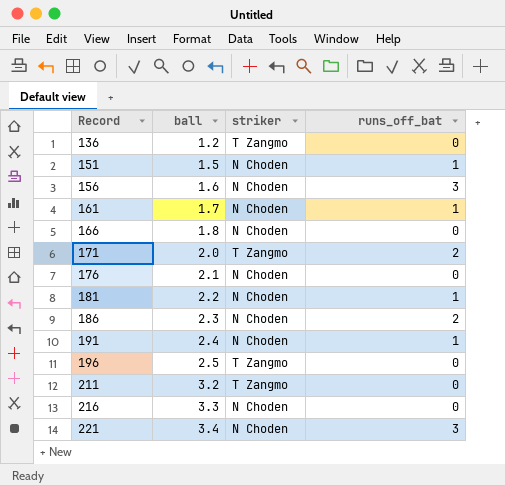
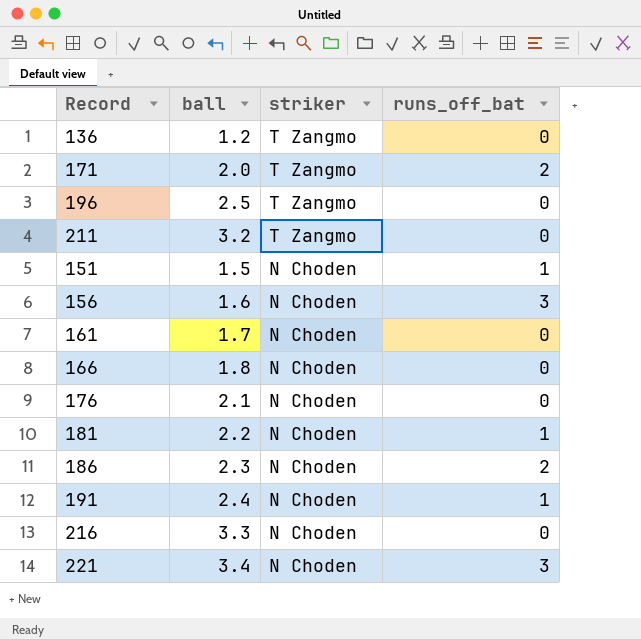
row order: Record ascending -> striker descending
161 | runs_off_bat: 1 -> 0

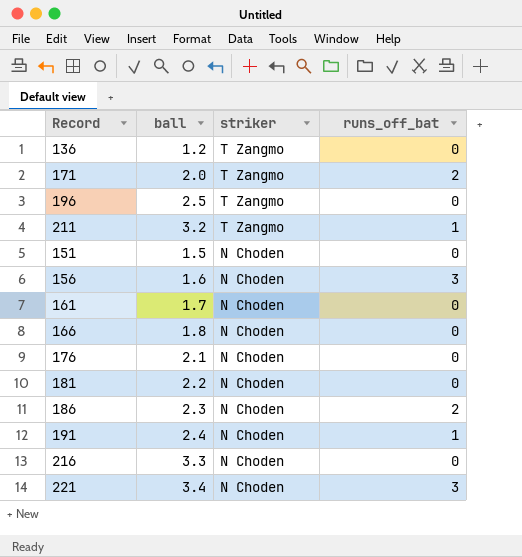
211 | runs_off_bat: 0 -> 1
151 | runs_off_bat: 1 -> 0
181 | runs_off_bat: 1 -> 0

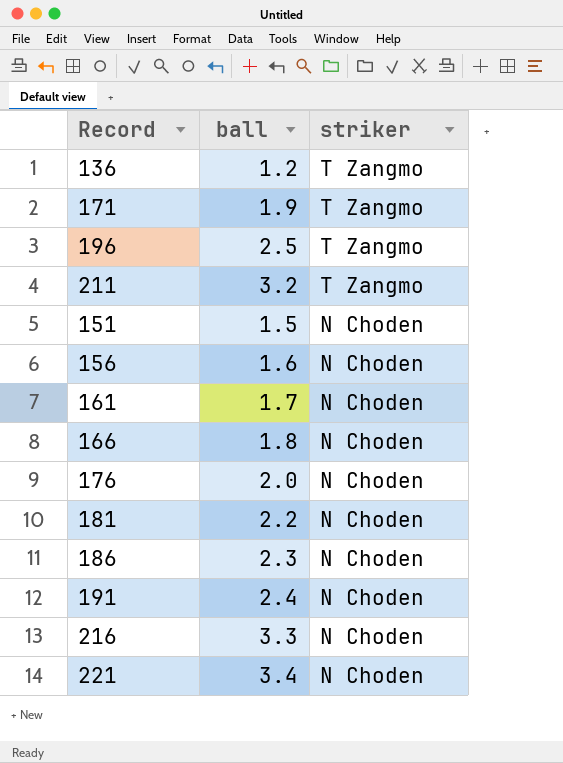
column runs_off_bat | position: 4 -> none
171 | ball: 2.0 -> 1.9
176 | ball: 2.1 -> 2.0

